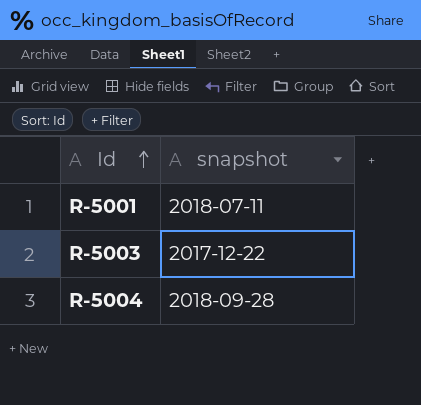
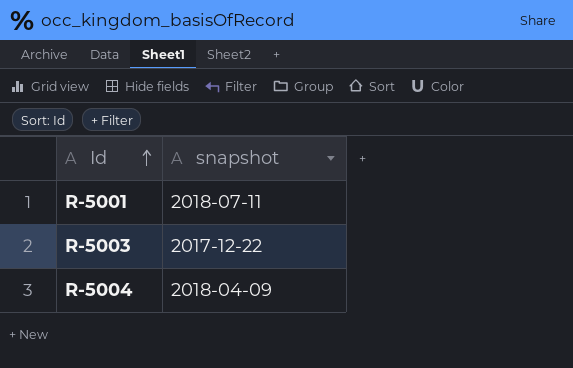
R-5004 | snapshot: 2018-09-28 -> 2018-04-09

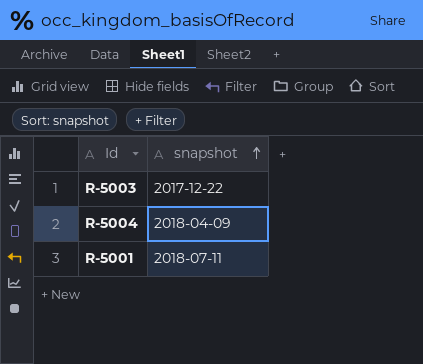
row order: Id ascending -> snapshot ascending

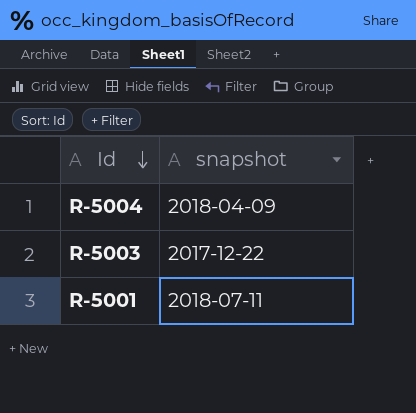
row order: snapshot ascending -> Id descending

